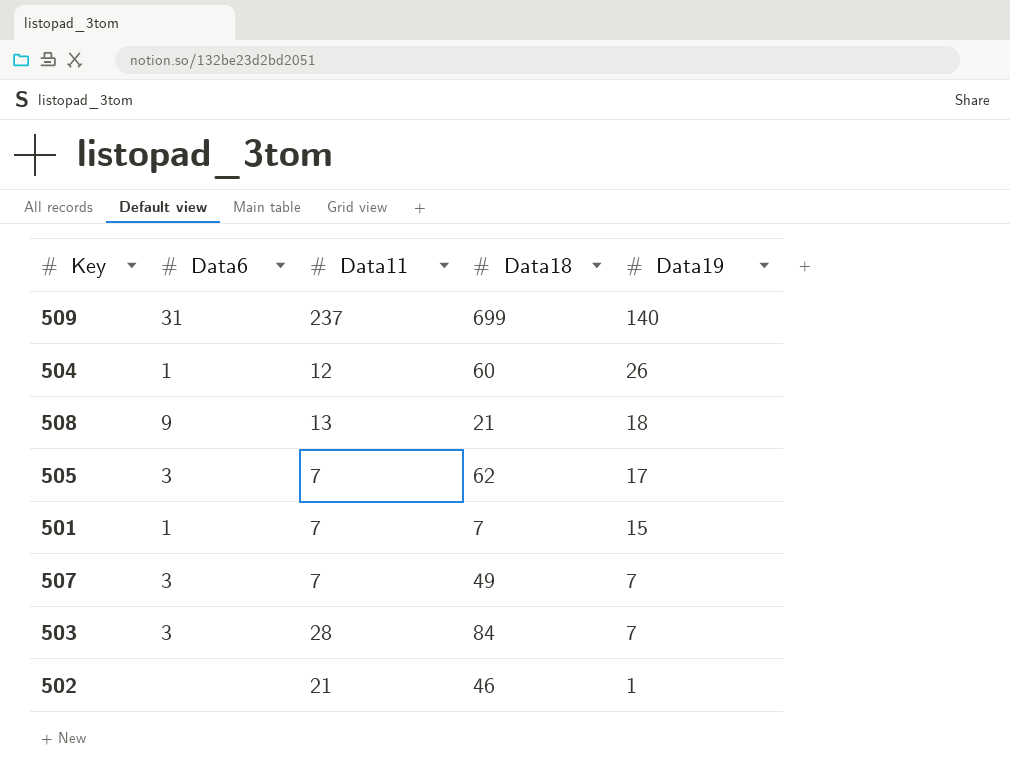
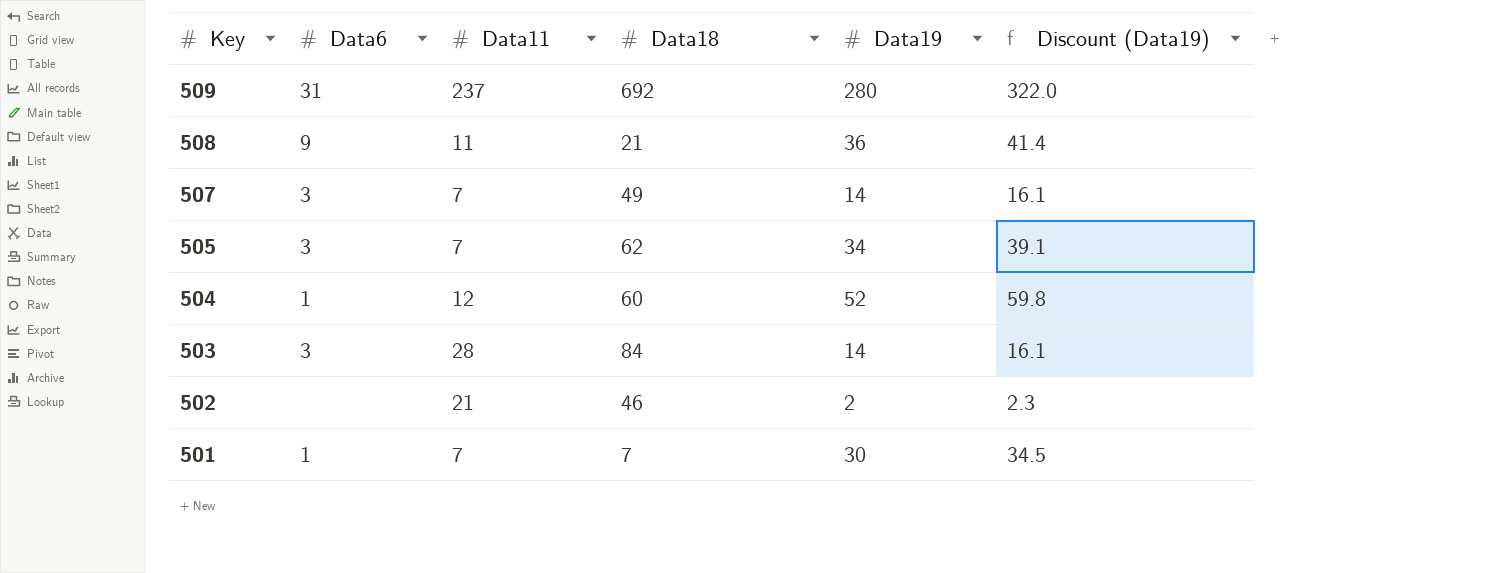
row order: Data19 descending -> Key descending
column Discount (Data19) | formula: none -> [Data19] * 1.15
509 | Data18: 699 -> 692
509 | Data19: 140 -> 280
508 | Data11: 13 -> 11
508 | Data19: 18 -> 36
507 | Data19: 7 -> 14
505 | Data19: 17 -> 34
504 | Data19: 26 -> 52
503 | Data19: 7 -> 14
502 | Data19: 1 -> 2
501 | Data19: 15 -> 30

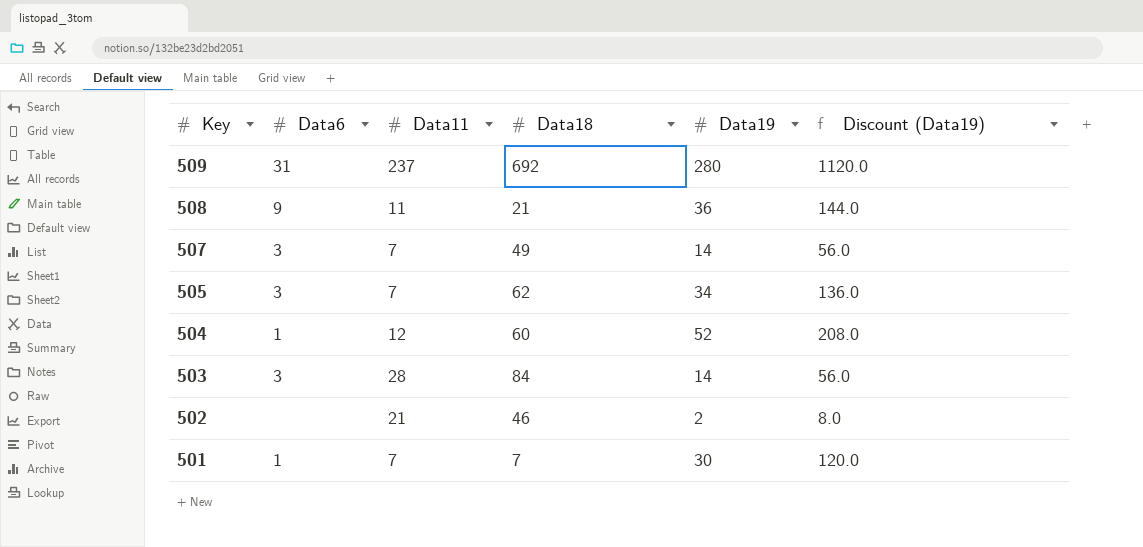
column Discount (Data19) | formula: [Data19] * 1.15 -> [Data19] * 4

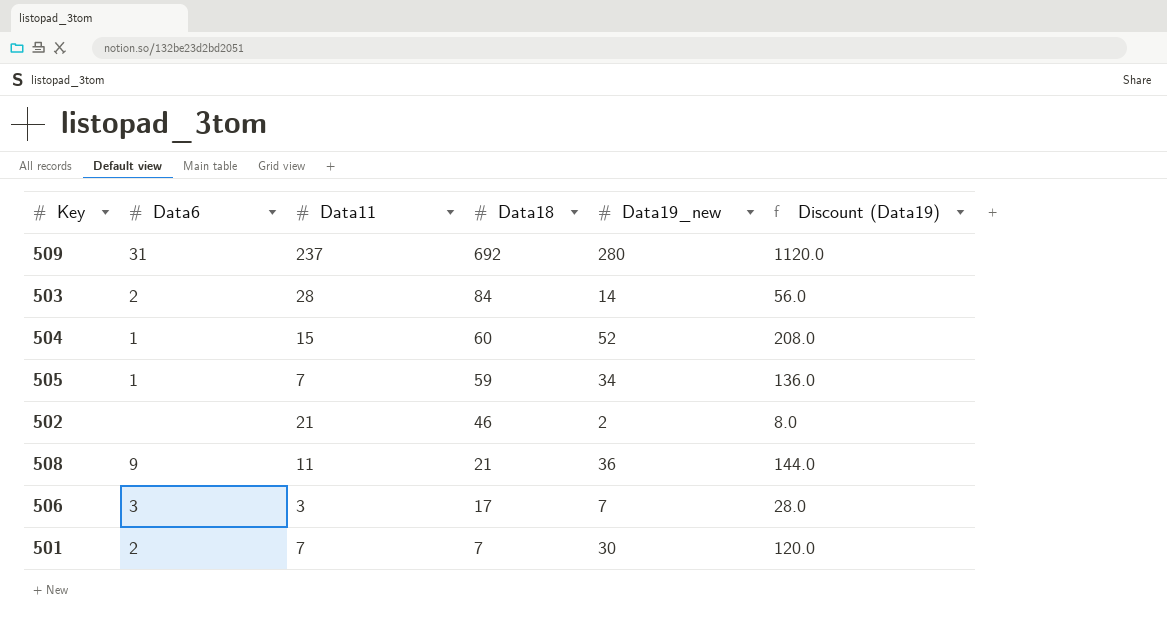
row order: Key descending -> Data18 descending
column name: Data19 -> Data19_new
row 507: 3 | 7 | 49 | 14 | 56.0 -> none
503 | Data6: 3 -> 2
504 | Data11: 12 -> 15
505 | Data6: 3 -> 1
505 | Data18: 62 -> 59
row 506: none -> 3 | 3 | 17 | 7 | 28.0
501 | Data6: 1 -> 2

